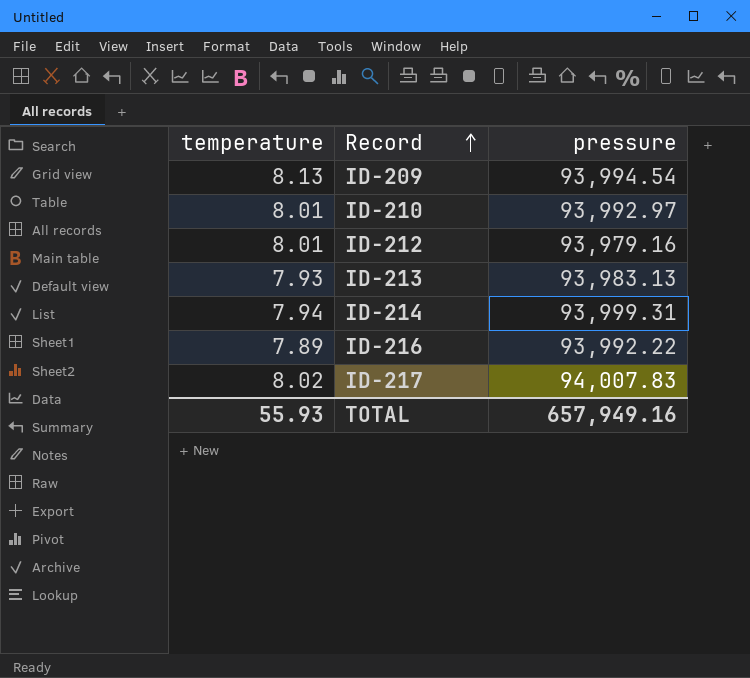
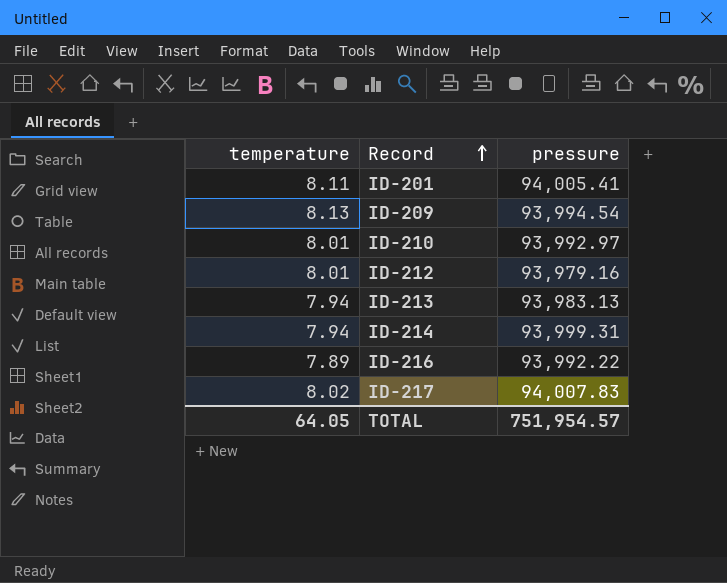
row ID-201: none -> 8.11 | 94,005.41
ID-213 | temperature: 7.93 -> 7.94
TOTAL | temperature: 55.93 -> 64.05
TOTAL | pressure: 657,949.16 -> 751,954.57

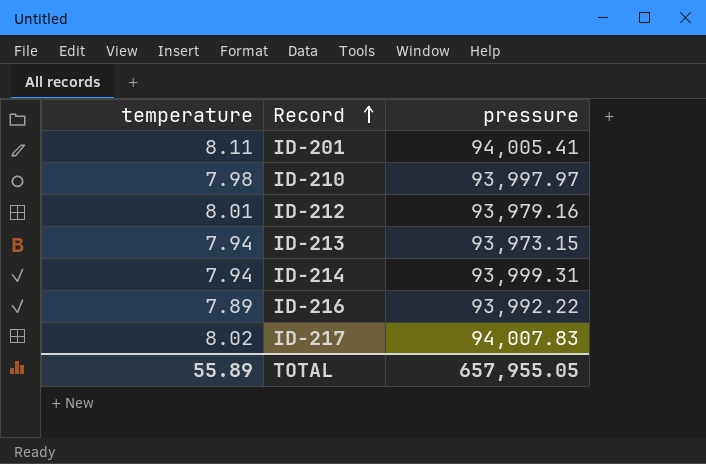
row ID-209: 8.13 | 93,994.54 -> none
ID-210 | temperature: 8.01 -> 7.98
ID-210 | pressure: 93,992.97 -> 93,997.97
ID-213 | pressure: 93,983.13 -> 93,973.15
TOTAL | temperature: 64.05 -> 55.89
TOTAL | pressure: 751,954.57 -> 657,955.05

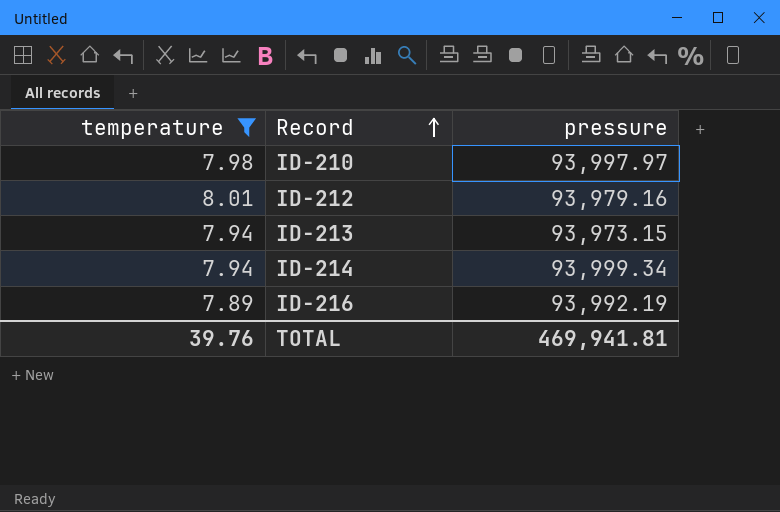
filter: none -> temperature <= 8.01
ID-214 | pressure: 93,999.31 -> 93,999.34
ID-216 | pressure: 93,992.22 -> 93,992.19
TOTAL | temperature: 55.89 -> 39.76
TOTAL | pressure: 657,955.05 -> 469,941.81

